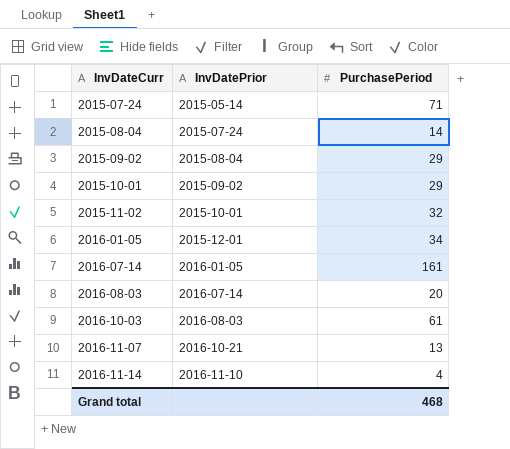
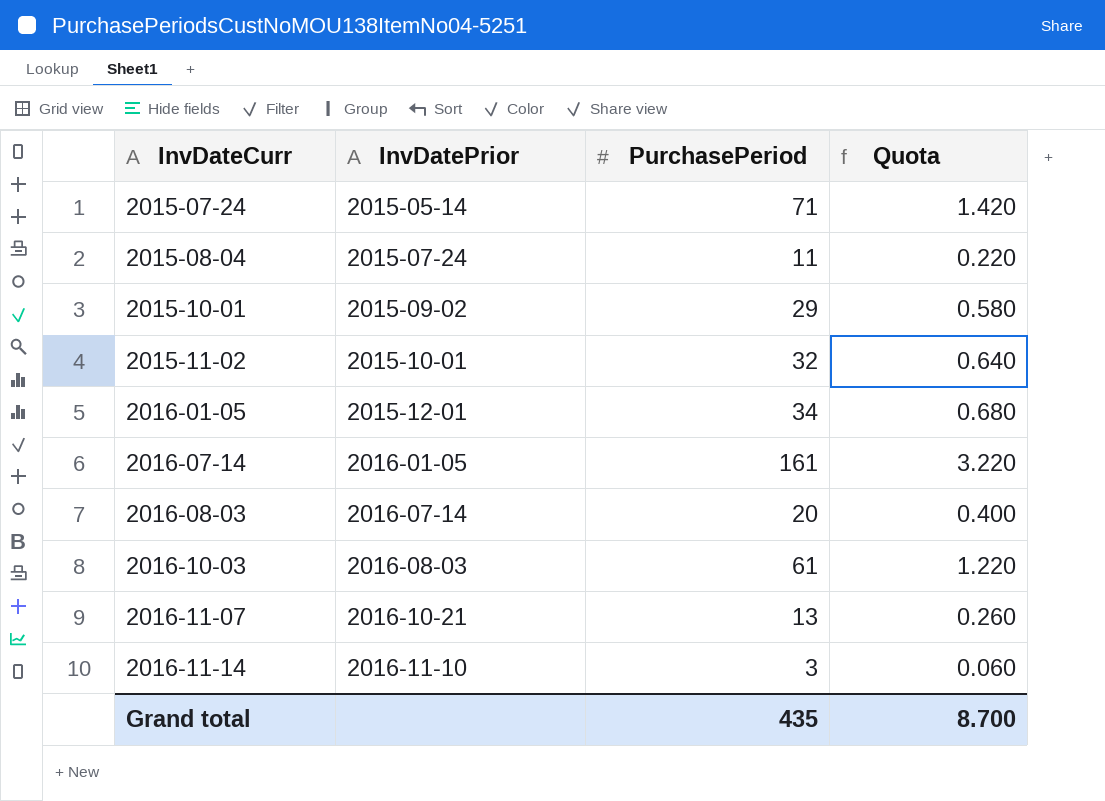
column Quota | formula: none -> [PurchasePeriod] * 0.02
row 2015-09-02: 2015-08-04 | 29 -> none
2015-08-04 | PurchasePeriod: 14 -> 11
2016-11-14 | PurchasePeriod: 4 -> 3
Grand total | PurchasePeriod: 468 -> 435

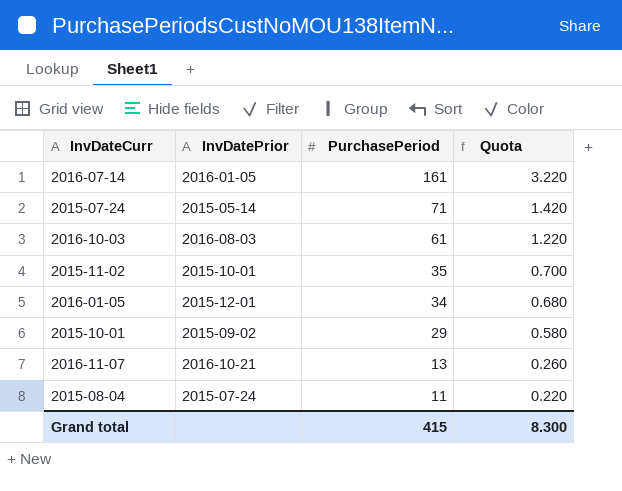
row order: InvDateCurr ascending -> PurchasePeriod descending
row 2016-08-03: 2016-07-14 | 20 | 0.400 -> none
row 2016-11-14: 2016-11-10 | 3 | 0.060 -> none
2015-11-02 | PurchasePeriod: 32 -> 35
2015-11-02 | Quota: 0.640 -> 0.700
Grand total | PurchasePeriod: 435 -> 415
Grand total | Quota: 8.700 -> 8.300

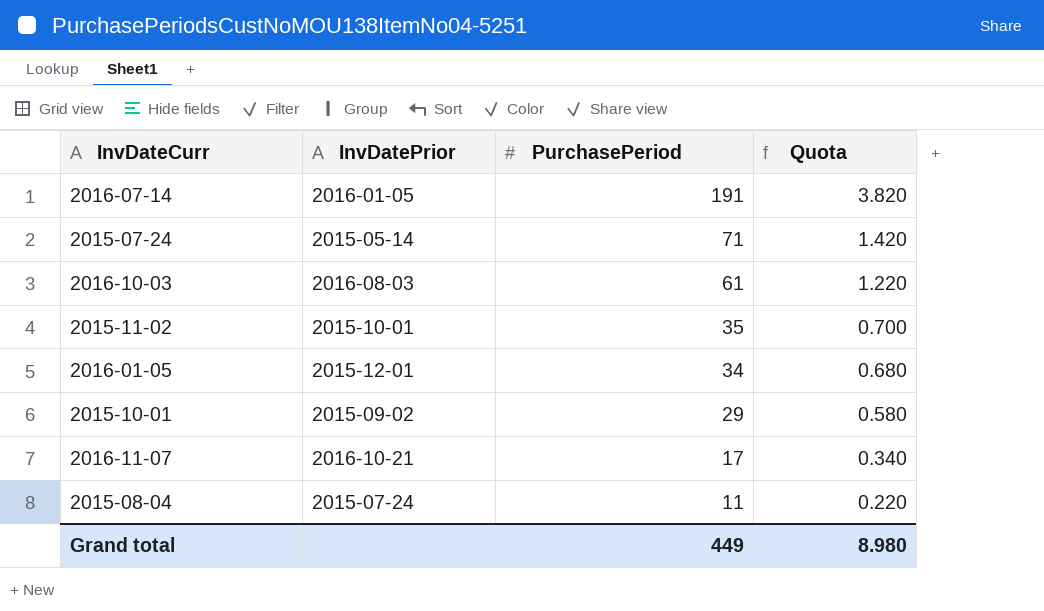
2016-07-14 | PurchasePeriod: 161 -> 191
2016-07-14 | Quota: 3.220 -> 3.820
2016-11-07 | PurchasePeriod: 13 -> 17
2016-11-07 | Quota: 0.260 -> 0.340
Grand total | PurchasePeriod: 415 -> 449
Grand total | Quota: 8.300 -> 8.980

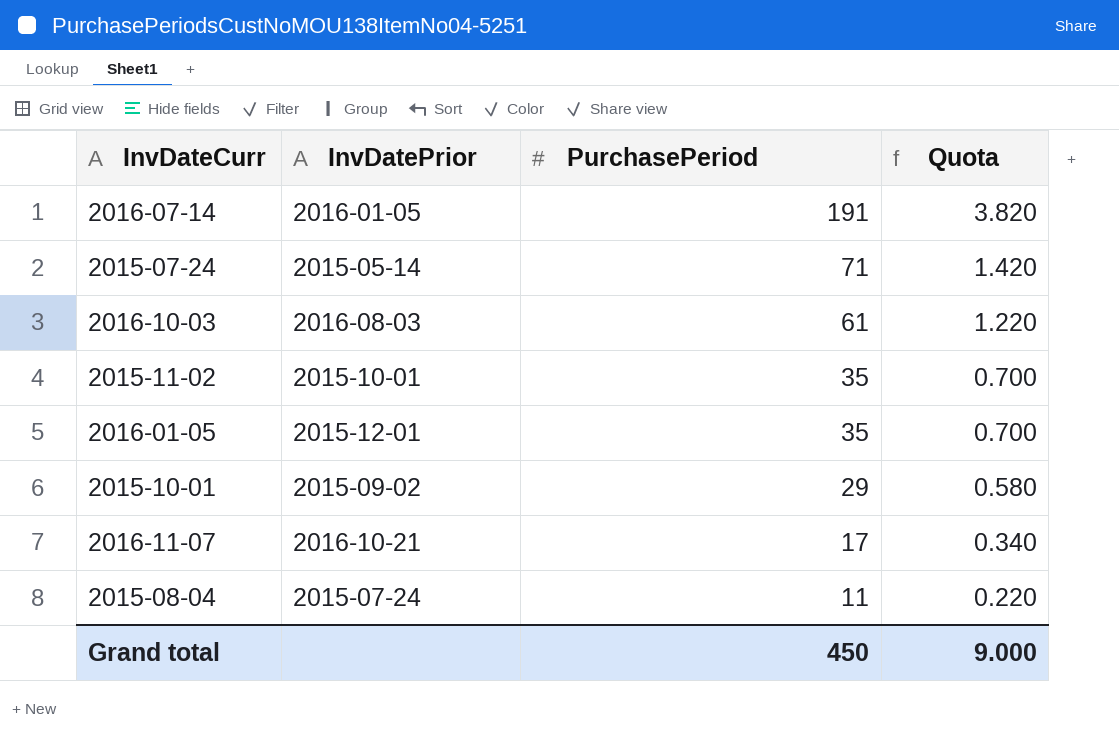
2016-01-05 | PurchasePeriod: 34 -> 35
2016-01-05 | Quota: 0.680 -> 0.700
Grand total | PurchasePeriod: 449 -> 450
Grand total | Quota: 8.980 -> 9.000

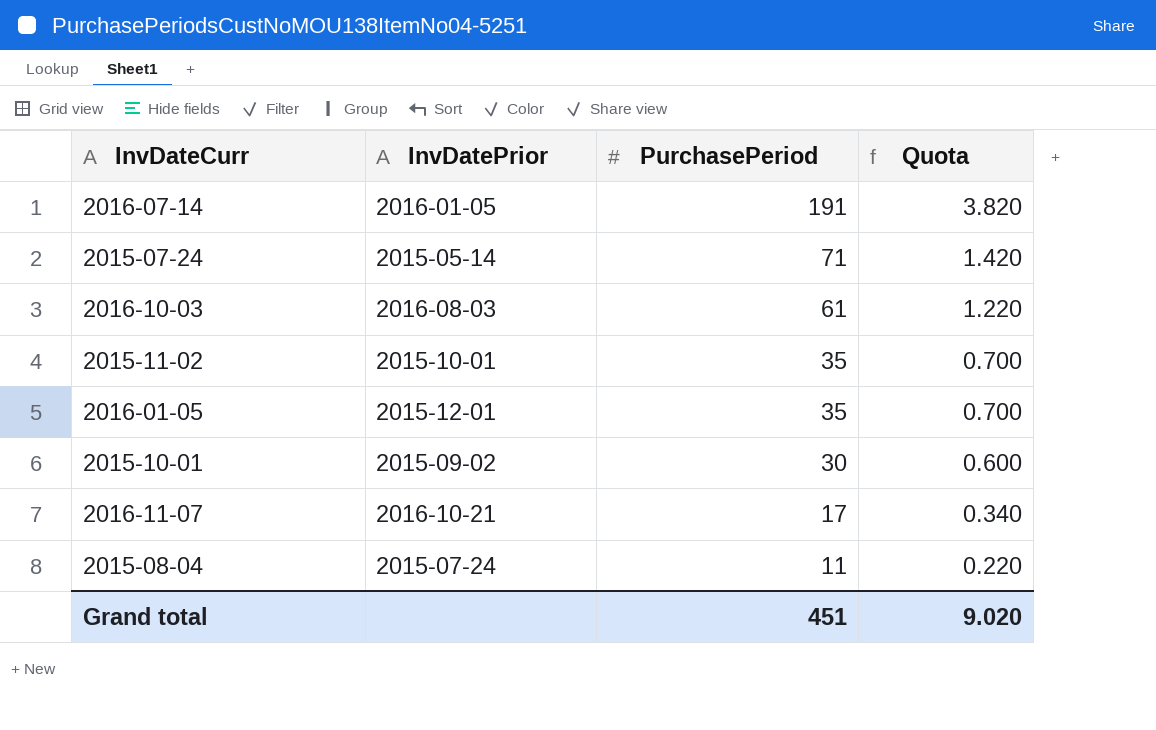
2015-10-01 | PurchasePeriod: 29 -> 30
2015-10-01 | Quota: 0.580 -> 0.600
Grand total | PurchasePeriod: 450 -> 451
Grand total | Quota: 9.000 -> 9.020

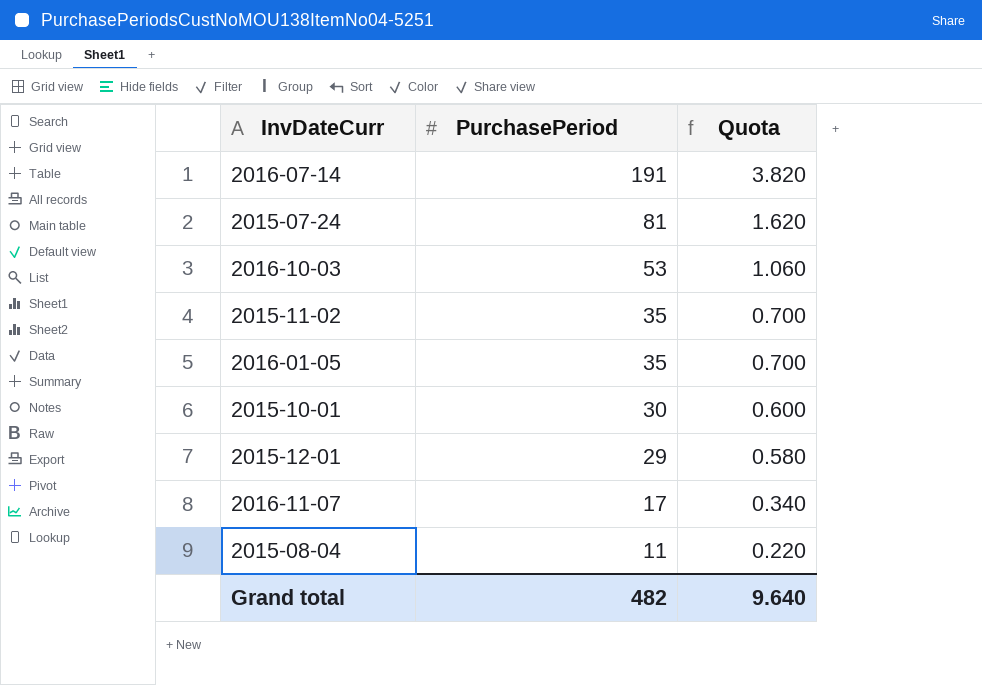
column InvDatePrior | position: 2 -> none
2015-07-24 | PurchasePeriod: 71 -> 81
2015-07-24 | Quota: 1.420 -> 1.620
2016-10-03 | PurchasePeriod: 61 -> 53
2016-10-03 | Quota: 1.220 -> 1.060
row 2015-12-01: none -> 29 | 0.580
Grand total | PurchasePeriod: 451 -> 482
Grand total | Quota: 9.020 -> 9.640

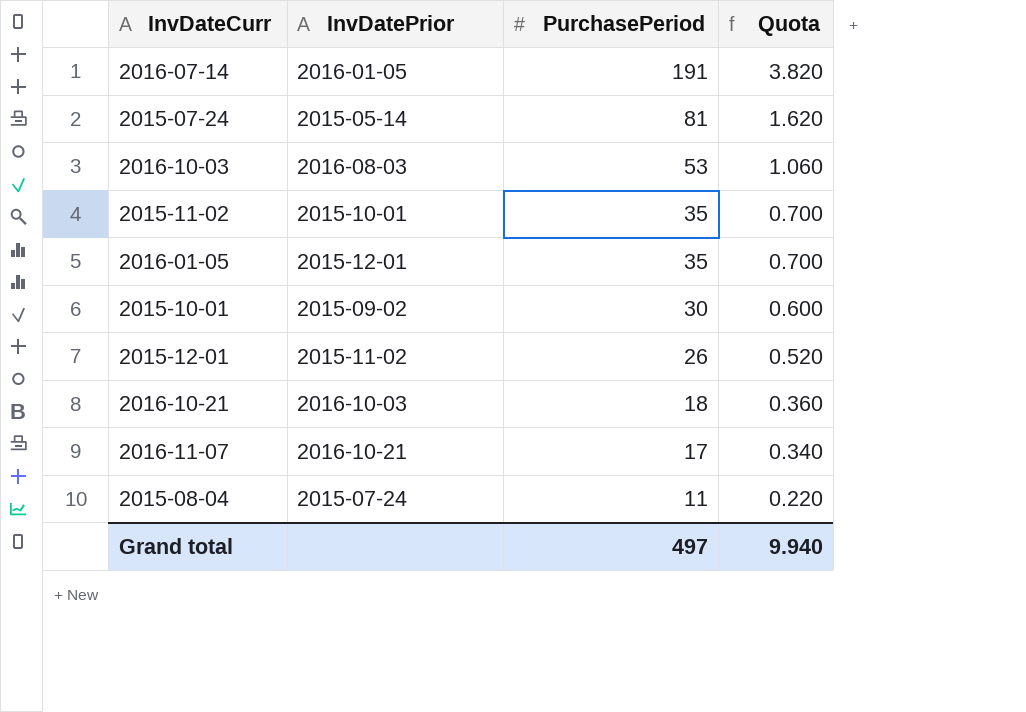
column InvDatePrior | position: none -> 2
2015-12-01 | PurchasePeriod: 29 -> 26
2015-12-01 | Quota: 0.580 -> 0.520
row 2016-10-21: none -> 2016-10-03 | 18 | 0.360
Grand total | PurchasePeriod: 482 -> 497
Grand total | Quota: 9.640 -> 9.940

